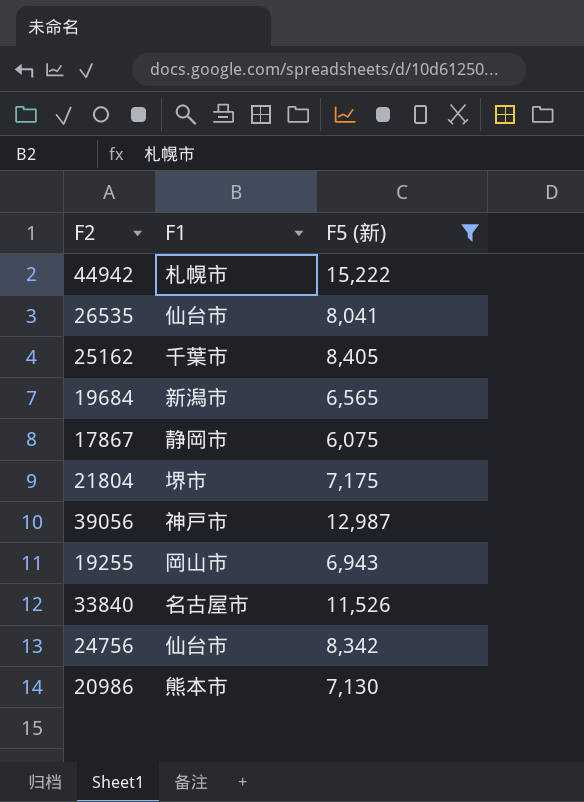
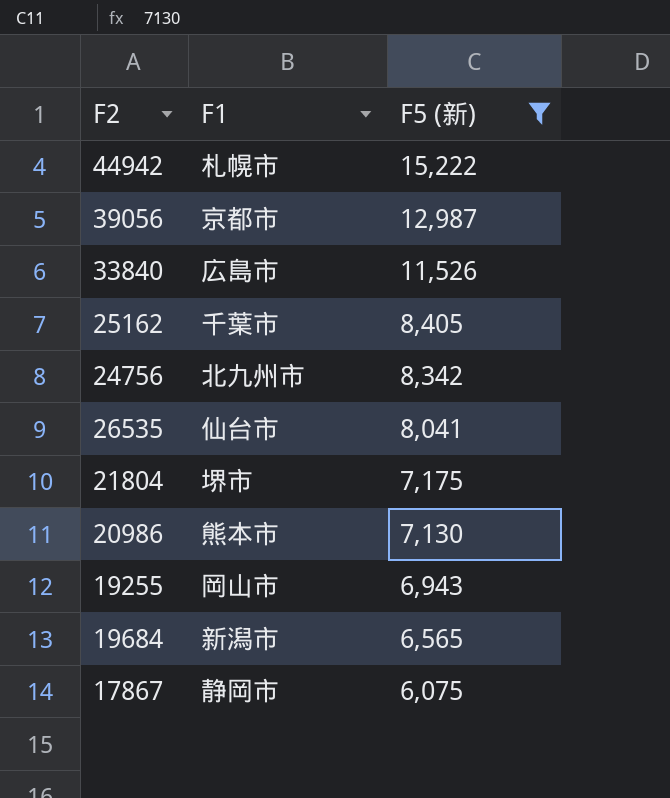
row order: none -> F5 (新) descending
39056 | F1: 神戸市 -> 京都市
33840 | F1: 名古屋市 -> 広島市
24756 | F1: 仙台市 -> 北九州市

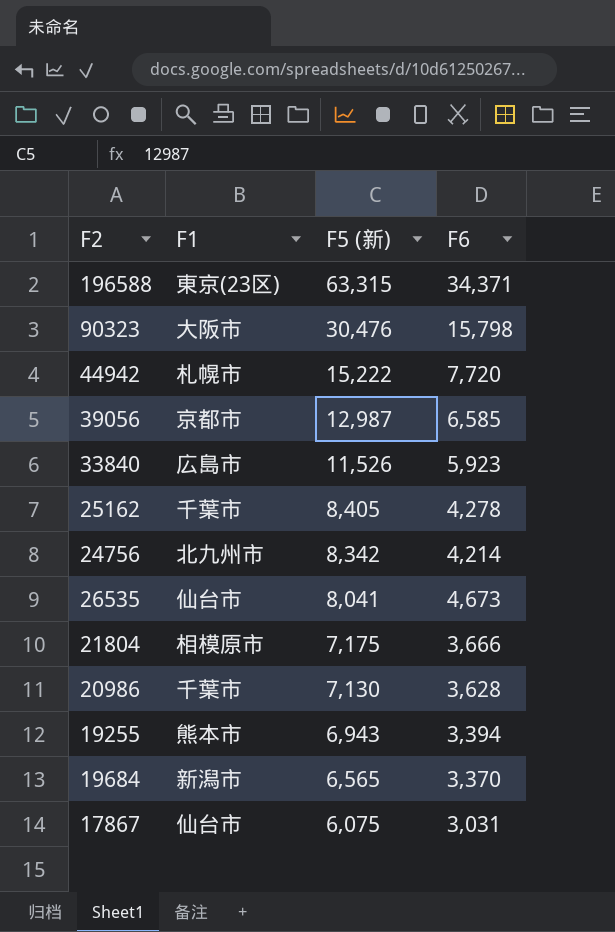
filter: F5 (新) <= 15,222 -> none
column F6 | position: none -> 4
21804 | F1: 堺市 -> 相模原市
20986 | F1: 熊本市 -> 千葉市
19255 | F1: 岡山市 -> 熊本市
17867 | F1: 静岡市 -> 仙台市

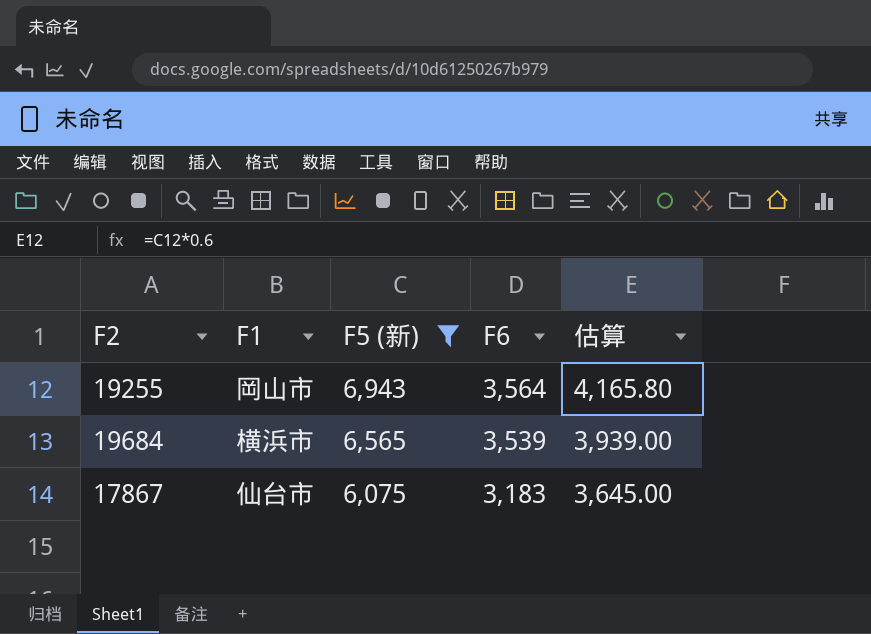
filter: none -> F5 (新) <= 6,943
column 估算 | formula: none -> [F5 (新)] * 0.6
19255 | F1: 熊本市 -> 岡山市
19255 | F6: 3,394 -> 3,564
19684 | F1: 新潟市 -> 横浜市
19684 | F6: 3,370 -> 3,539
17867 | F6: 3,031 -> 3,183

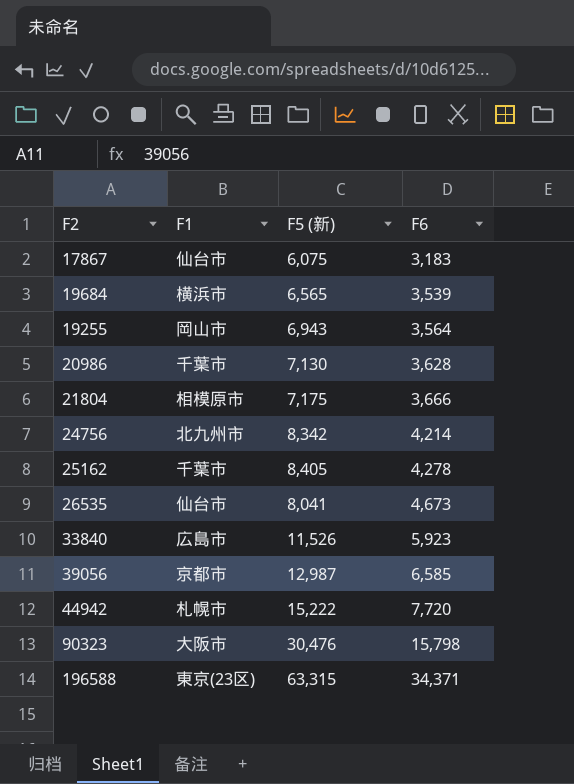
filter: F5 (新) <= 6,943 -> none
row order: F5 (新) descending -> F6 ascending
column 估算 | formula: [F5 (新)] * 0.6 -> none

